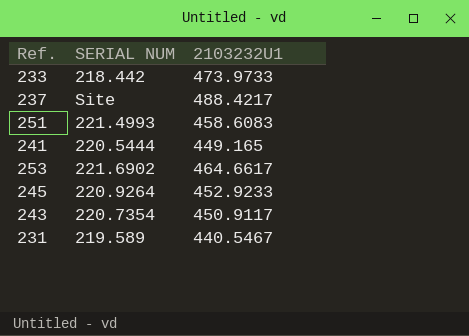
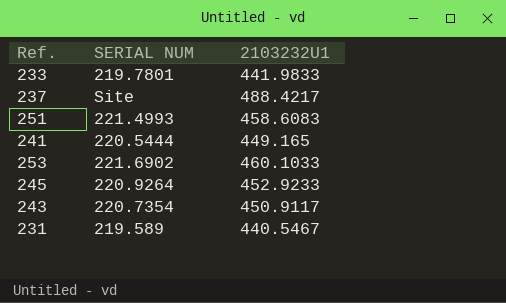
233 | SERIAL NUM: 218.442 -> 219.7801
233 | 2103232U1: 473.9733 -> 441.9833
253 | 2103232U1: 464.6617 -> 460.1033

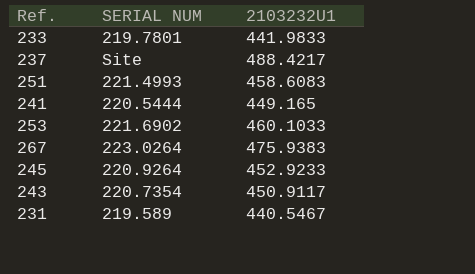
row 267: none -> 223.0264 | 475.9383

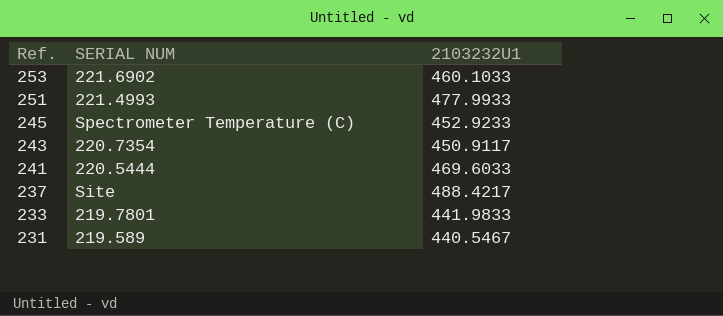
row order: none -> Ref. descending
row 267: 223.0264 | 475.9383 -> none
251 | 2103232U1: 458.6083 -> 477.9933
245 | SERIAL NUM: 220.9264 -> Spectrometer Temperature (C)
241 | 2103232U1: 449.165 -> 469.6033

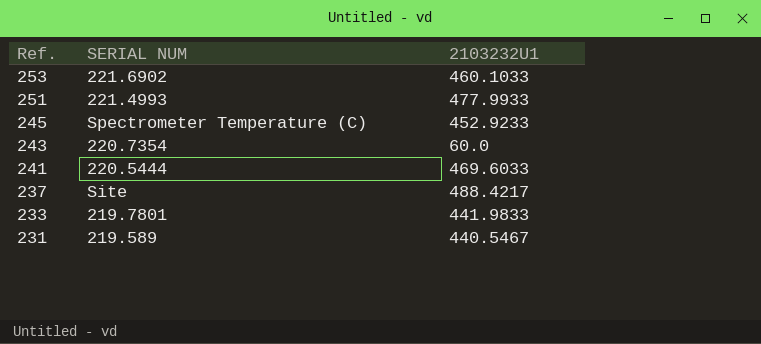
243 | 2103232U1: 450.9117 -> 60.0

